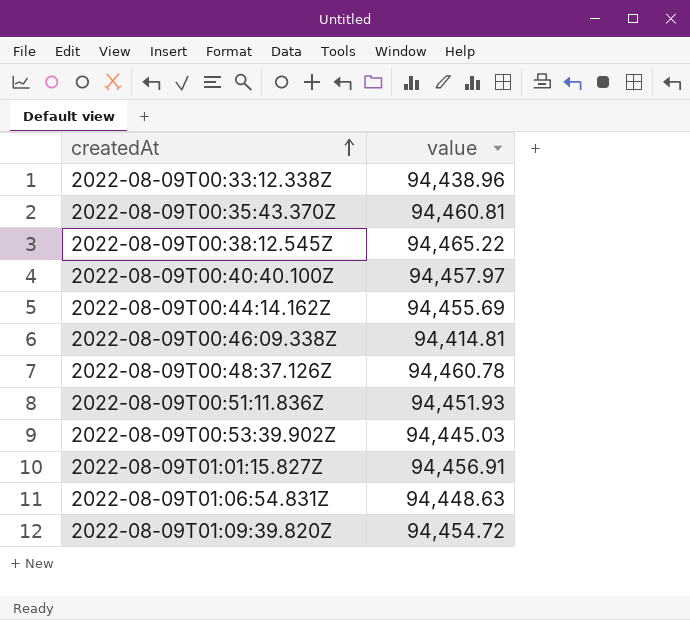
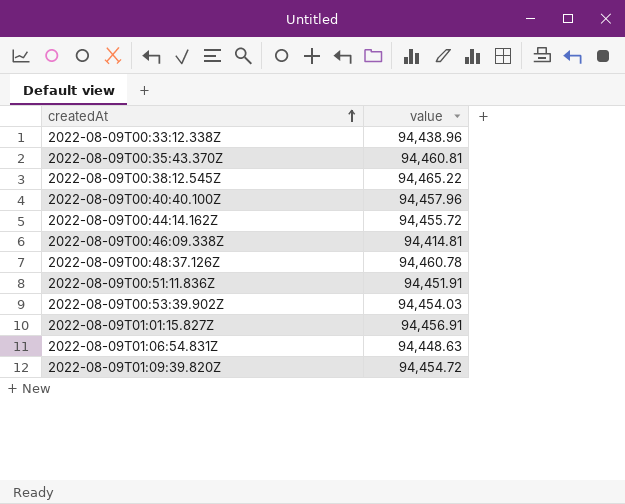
2022-08-09T00:40:40.100Z | value: 94,457.97 -> 94,457.96
2022-08-09T00:44:14.162Z | value: 94,455.69 -> 94,455.72
2022-08-09T00:51:11.836Z | value: 94,451.93 -> 94,451.91
2022-08-09T00:53:39.902Z | value: 94,445.03 -> 94,454.03

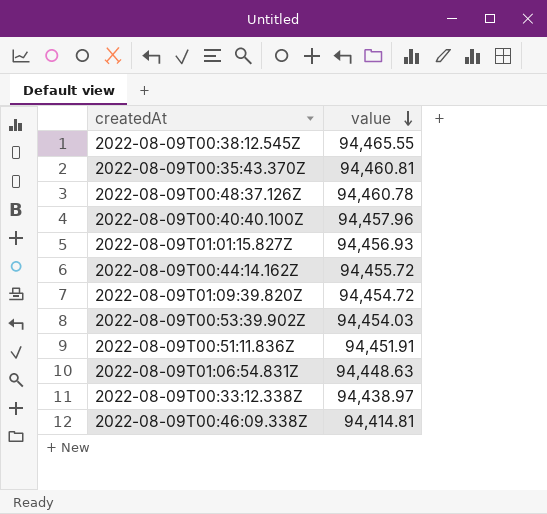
row order: createdAt ascending -> value descending
2022-08-09T00:38:12.545Z | value: 94,465.22 -> 94,465.55
2022-08-09T01:01:15.827Z | value: 94,456.91 -> 94,456.93
2022-08-09T00:33:12.338Z | value: 94,438.96 -> 94,438.97

